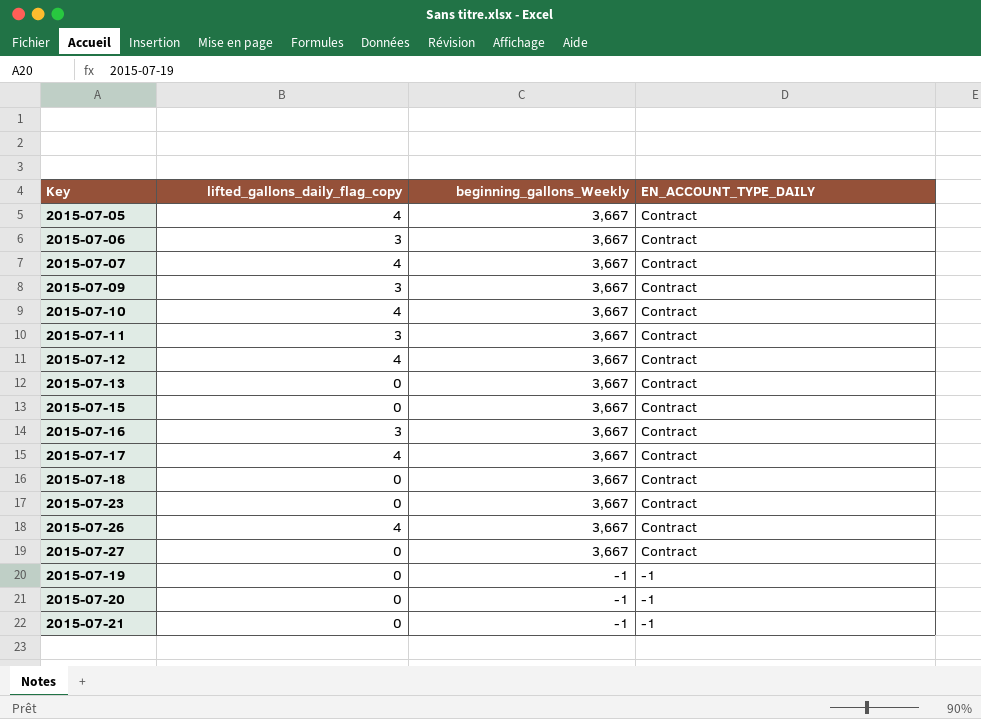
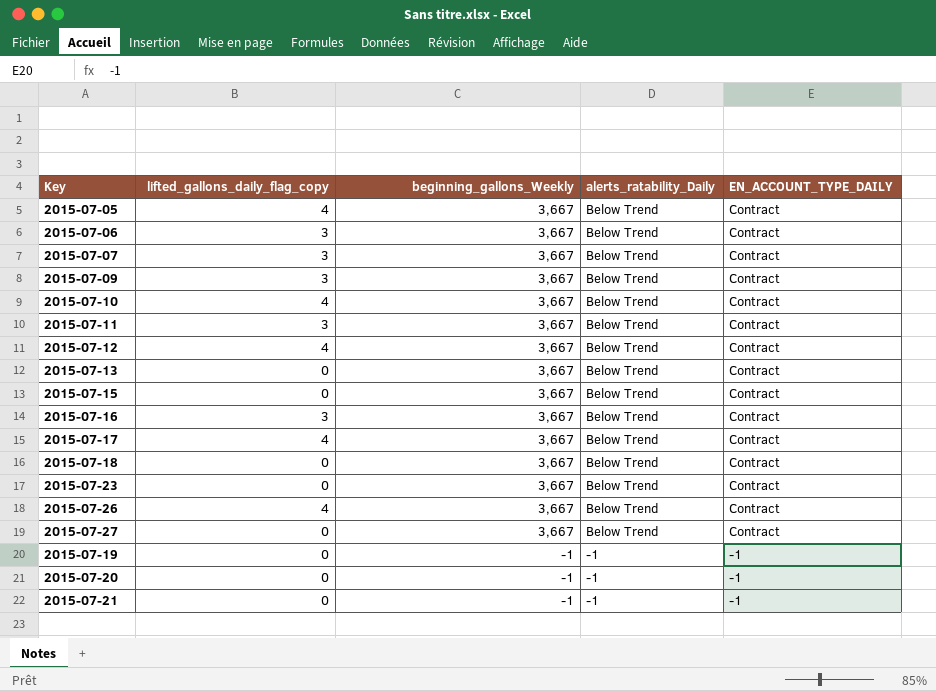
column alerts_ratability_Daily | position: none -> 4
2015-07-07 | lifted_gallons_daily_flag_copy: 4 -> 3

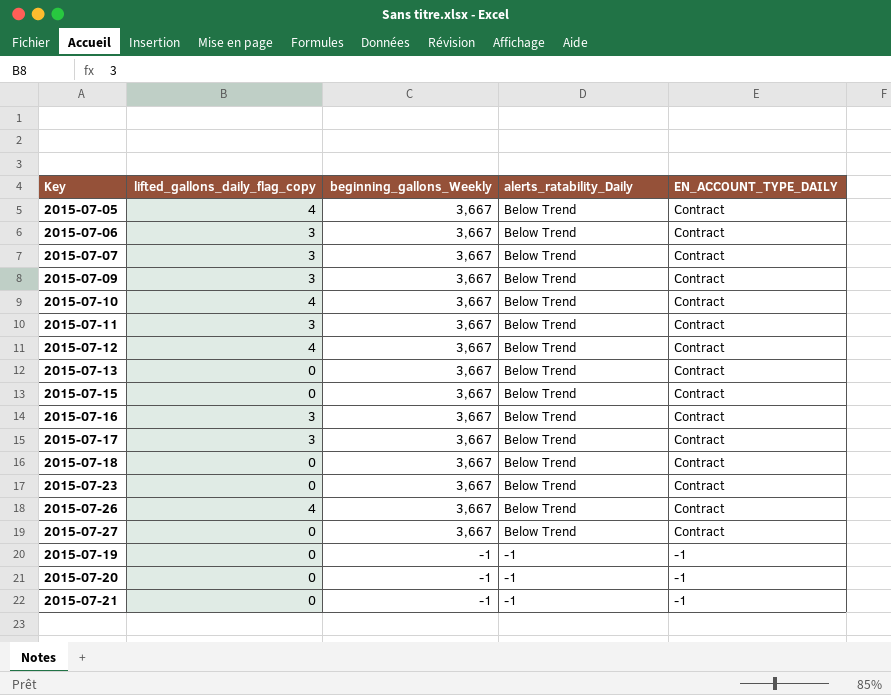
2015-07-17 | lifted_gallons_daily_flag_copy: 4 -> 3

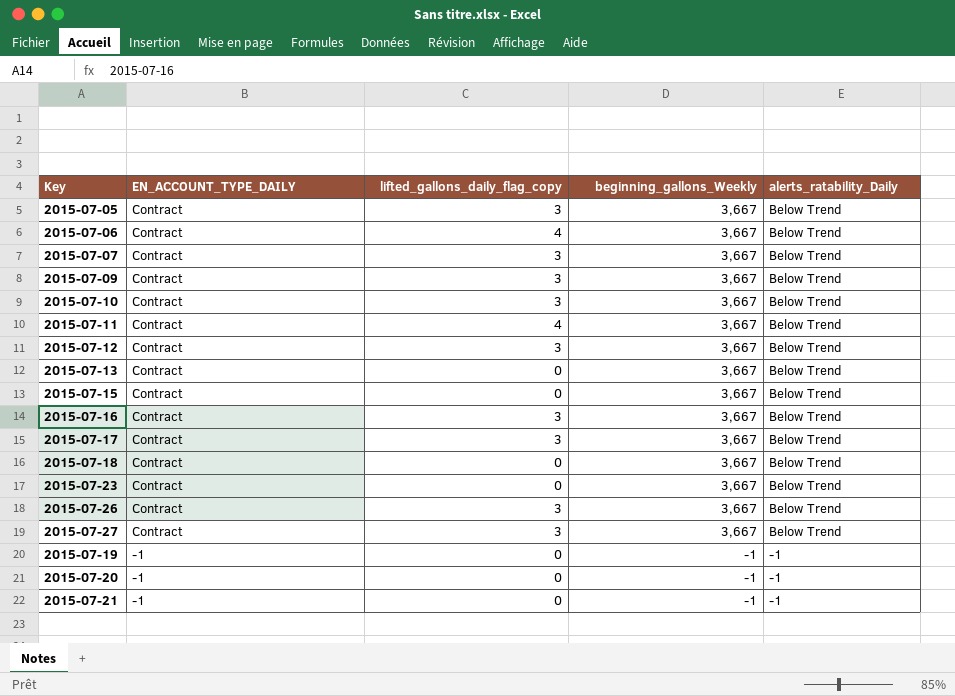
column EN_ACCOUNT_TYPE_DAILY | position: 5 -> 2
2015-07-05 | lifted_gallons_daily_flag_copy: 4 -> 3
2015-07-06 | lifted_gallons_daily_flag_copy: 3 -> 4
2015-07-10 | lifted_gallons_daily_flag_copy: 4 -> 3
2015-07-11 | lifted_gallons_daily_flag_copy: 3 -> 4
2015-07-12 | lifted_gallons_daily_flag_copy: 4 -> 3
2015-07-26 | lifted_gallons_daily_flag_copy: 4 -> 3
2015-07-27 | lifted_gallons_daily_flag_copy: 0 -> 3

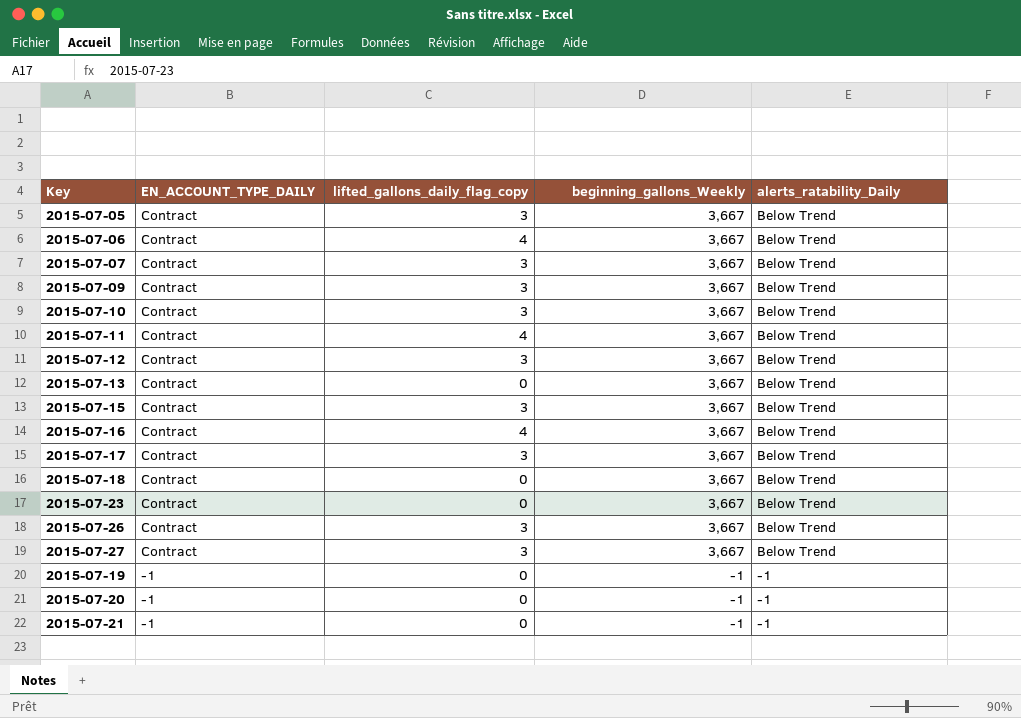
2015-07-15 | lifted_gallons_daily_flag_copy: 0 -> 3
2015-07-16 | lifted_gallons_daily_flag_copy: 3 -> 4

